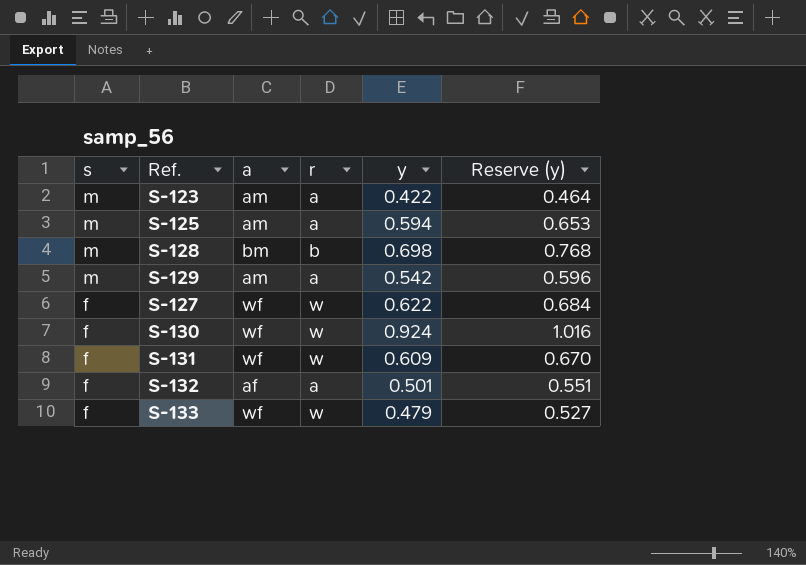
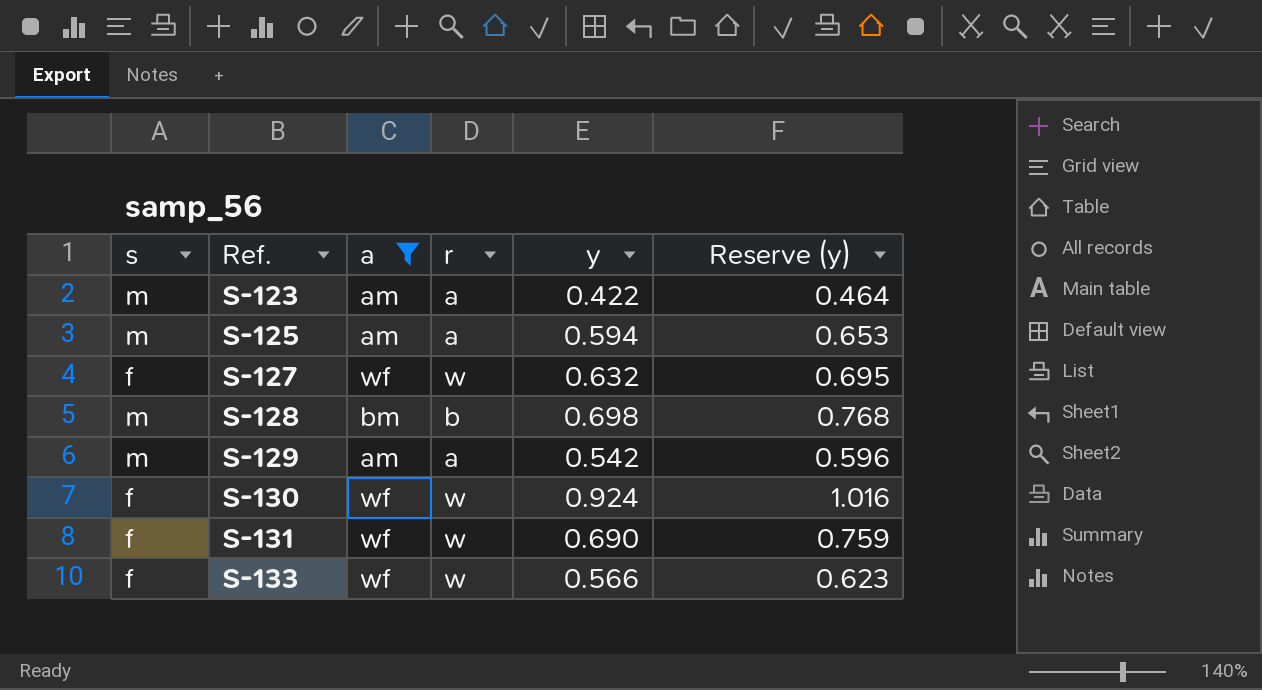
filter: none -> a != af
row order: s descending -> Ref. ascending
S-127 | y: 0.622 -> 0.632
S-127 | Reserve (y): 0.684 -> 0.695
S-131 | y: 0.609 -> 0.690
S-131 | Reserve (y): 0.670 -> 0.759
S-133 | y: 0.479 -> 0.566
S-133 | Reserve (y): 0.527 -> 0.623

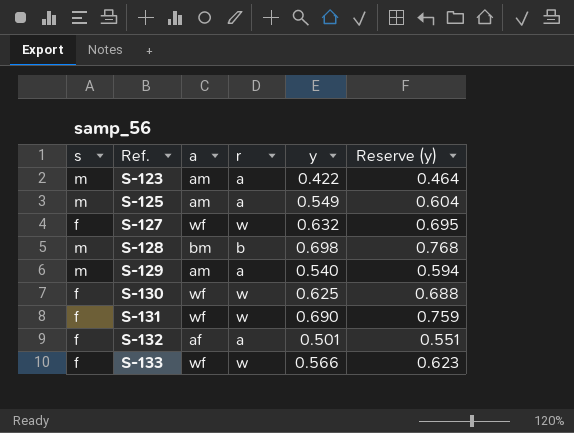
filter: a != af -> none
S-125 | y: 0.594 -> 0.549
S-125 | Reserve (y): 0.653 -> 0.604
S-129 | y: 0.542 -> 0.540
S-129 | Reserve (y): 0.596 -> 0.594
S-130 | y: 0.924 -> 0.625
S-130 | Reserve (y): 1.016 -> 0.688

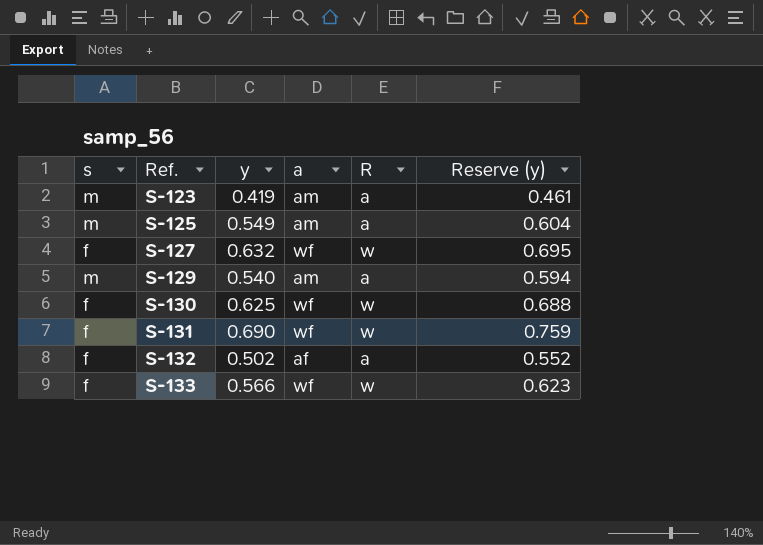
column y | position: 5 -> 3
column name: r -> R
row S-128: m | bm | b | 0.698 | 0.768 -> none
S-123 | y: 0.422 -> 0.419
S-123 | Reserve (y): 0.464 -> 0.461
S-132 | y: 0.501 -> 0.502
S-132 | Reserve (y): 0.551 -> 0.552

